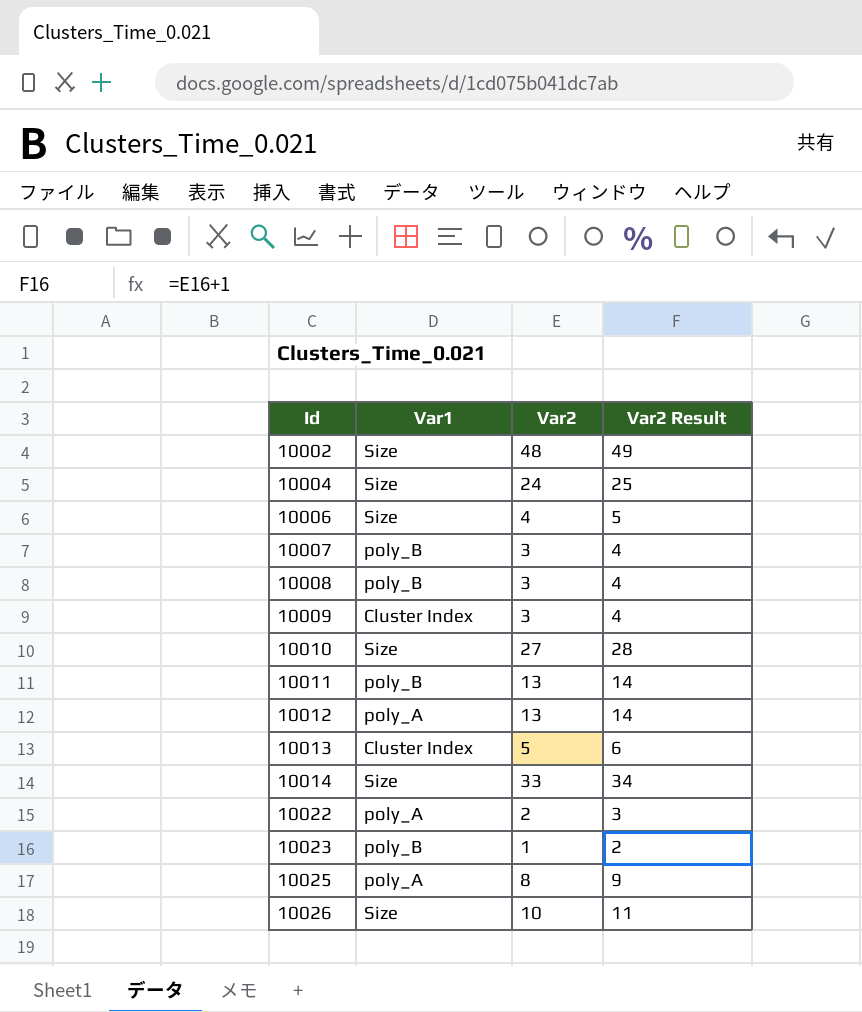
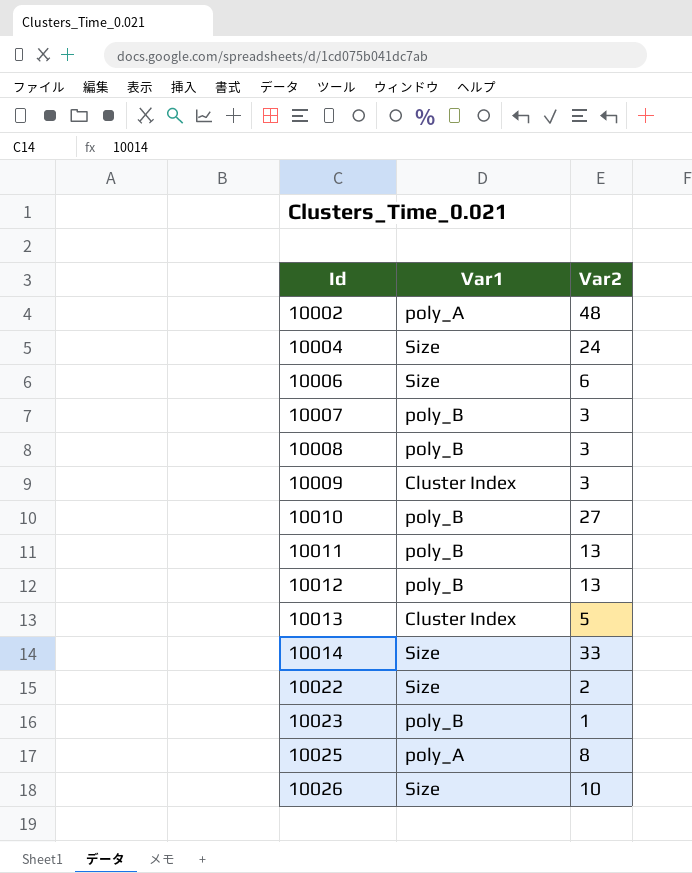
column Var2 Result | formula: [Var2] + 1 -> none
10002 | Var1: Size -> poly_A
10006 | Var2: 4 -> 6
10010 | Var1: Size -> poly_B
10012 | Var1: poly_A -> poly_B
10022 | Var1: poly_A -> Size

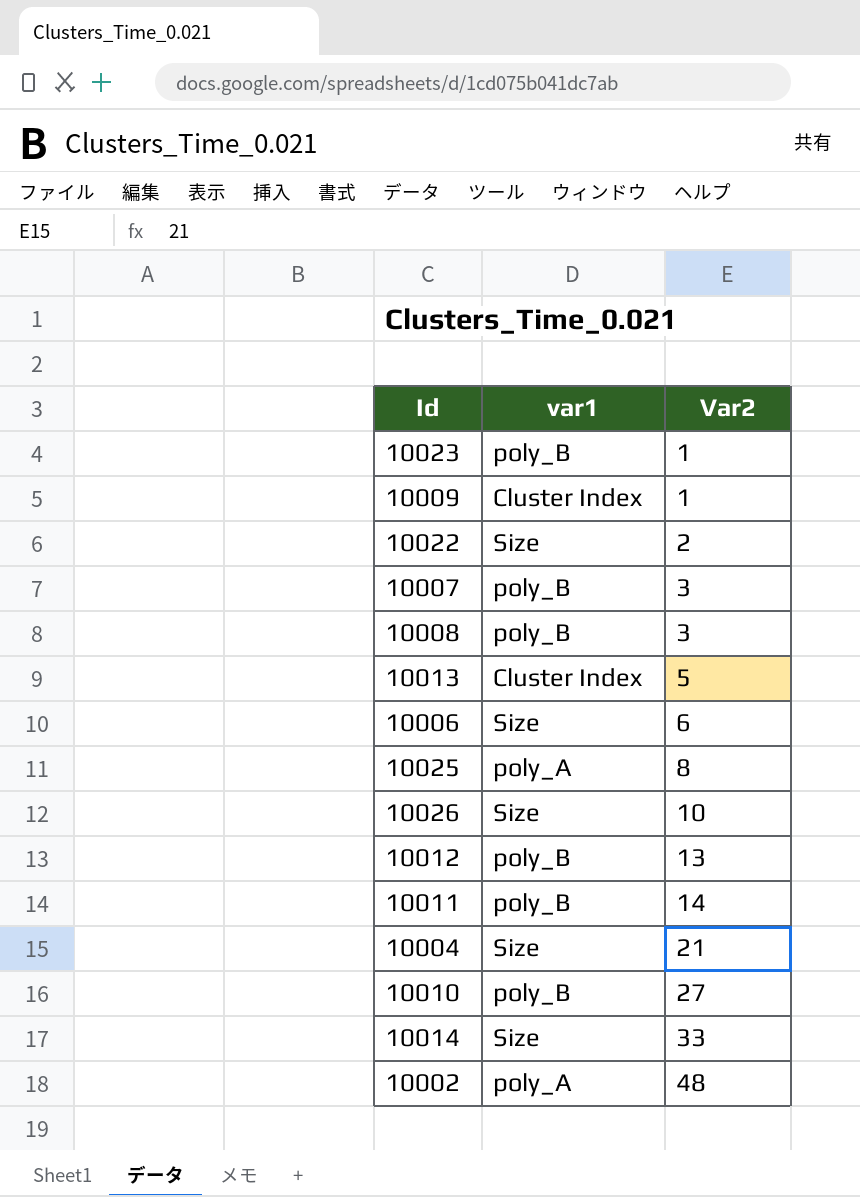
row order: Id ascending -> Var2 ascending
column name: Var1 -> var1
10009 | Var2: 3 -> 1
10011 | Var2: 13 -> 14
10004 | Var2: 24 -> 21

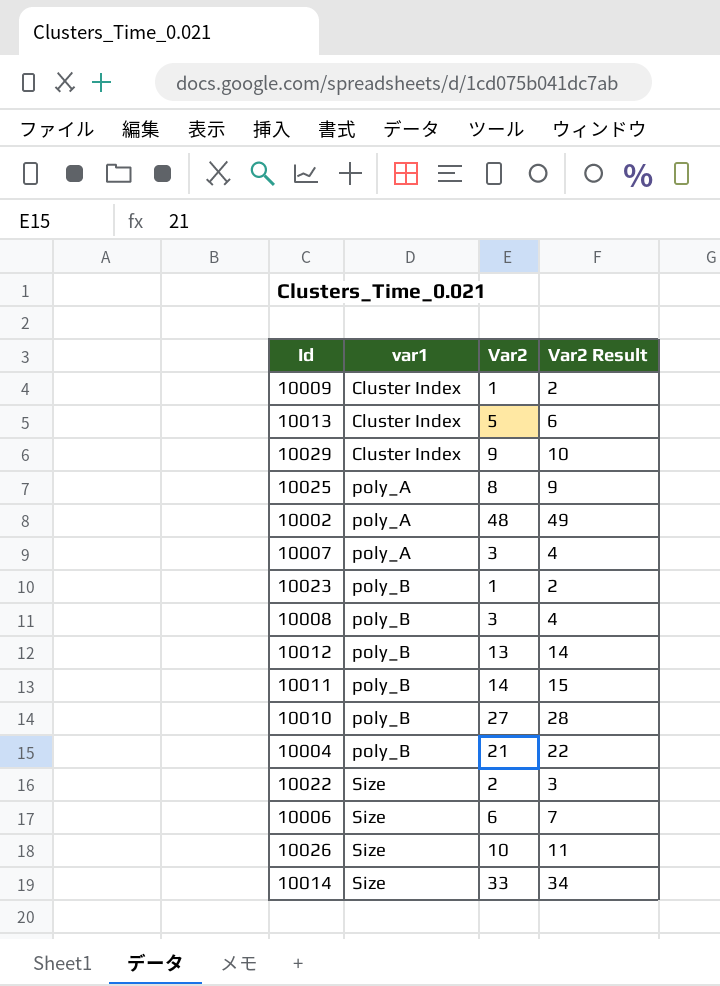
row order: Var2 ascending -> var1 ascending
column Var2 Result | formula: none -> [Var2] + 1
row 10029: none -> Cluster Index | 9 | 10
10007 | var1: poly_B -> poly_A
10004 | var1: Size -> poly_B

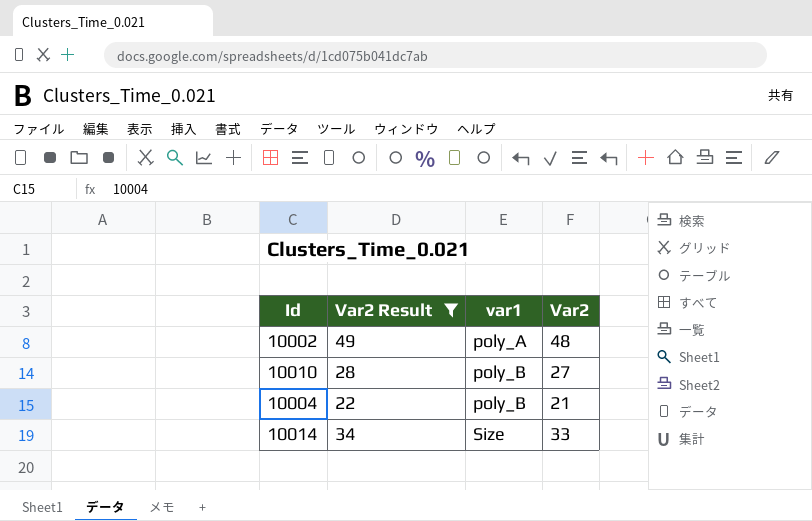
filter: none -> Var2 Result >= 22
column Var2 Result | position: 4 -> 2

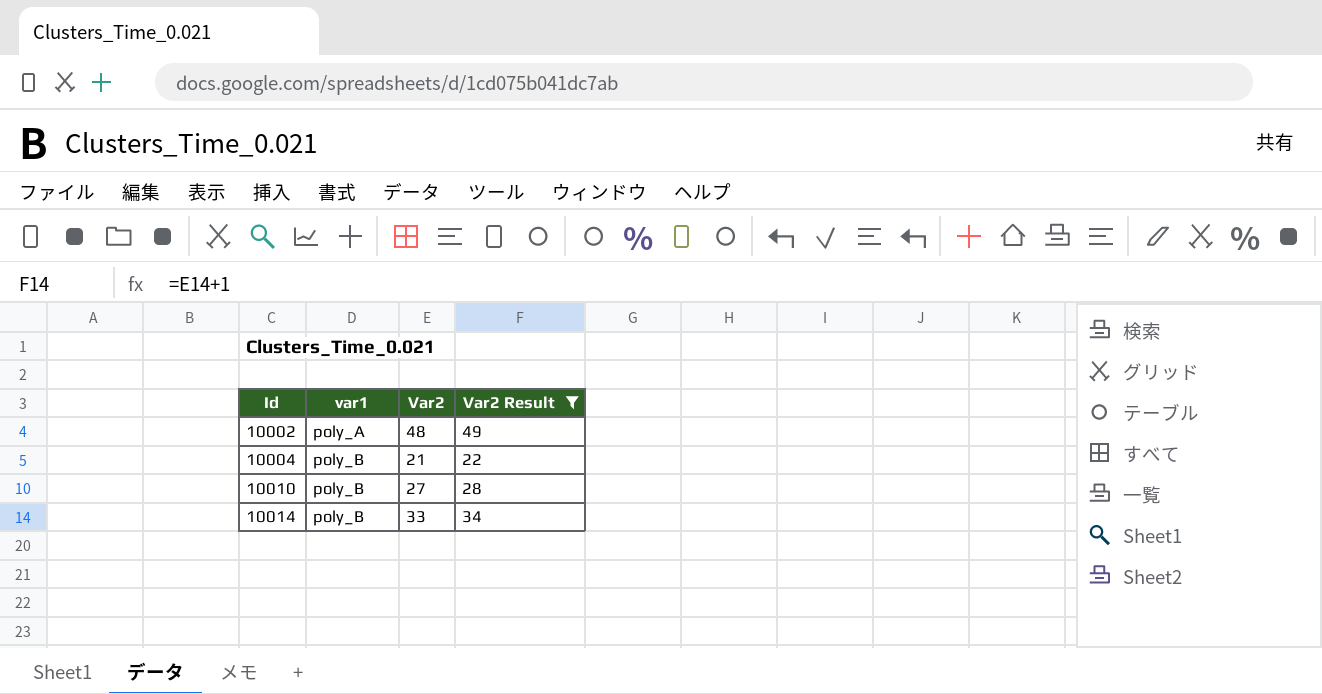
row order: var1 ascending -> Id ascending
column Var2 Result | position: 2 -> 4
10014 | var1: Size -> poly_B

